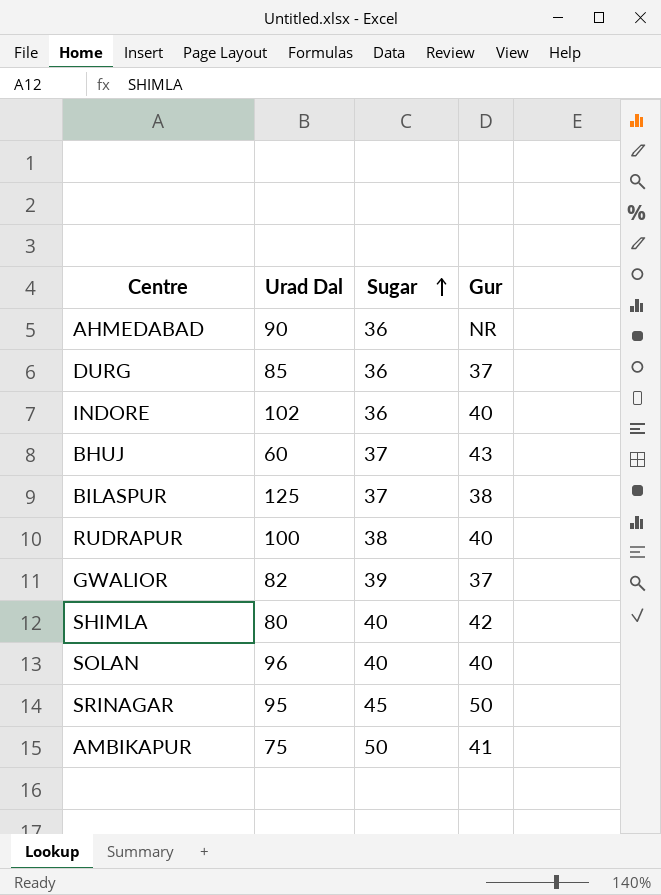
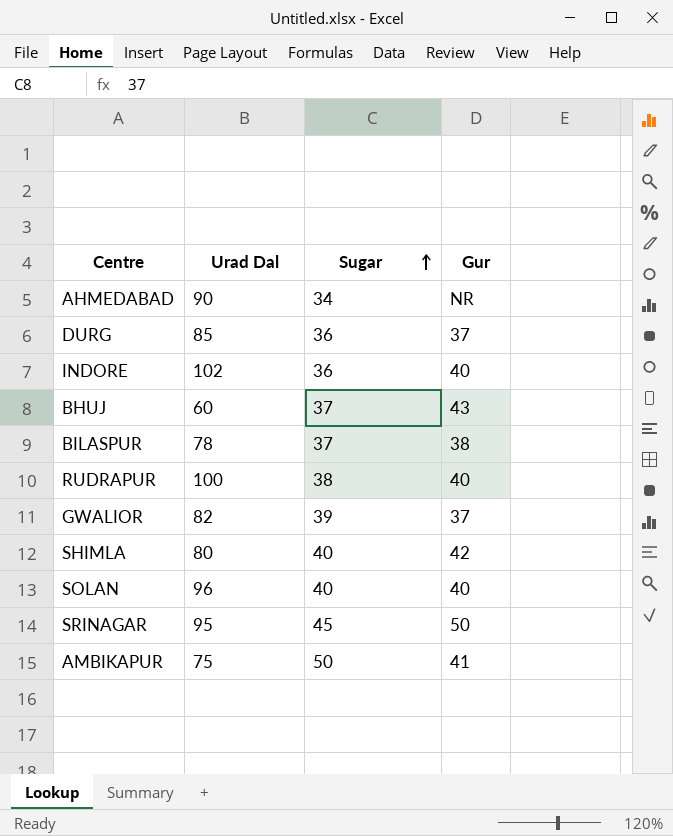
AHMEDABAD | Sugar: 36 -> 34
BILASPUR | Urad Dal: 125 -> 78

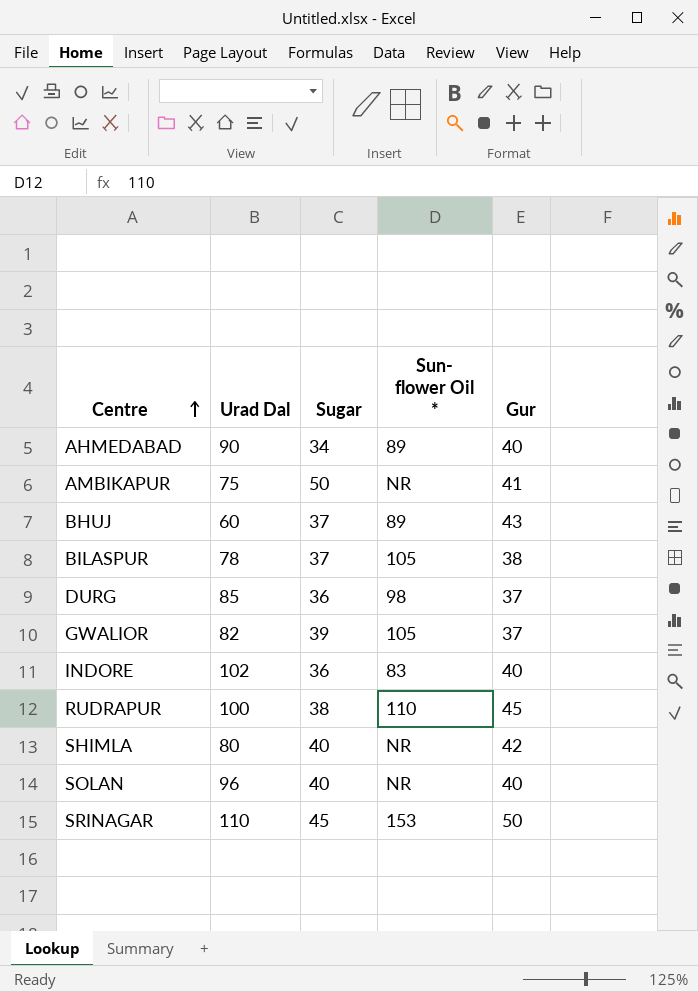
row order: Sugar ascending -> Centre ascending
column Sun- flower Oil * | position: none -> 4
AHMEDABAD | Gur: NR -> 40
RUDRAPUR | Gur: 40 -> 45
SRINAGAR | Urad Dal: 95 -> 110

